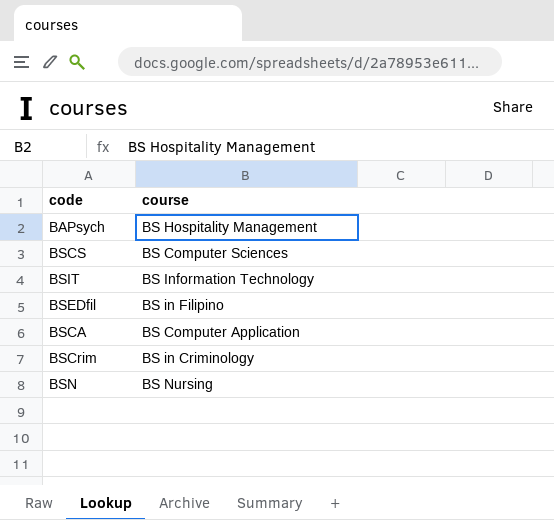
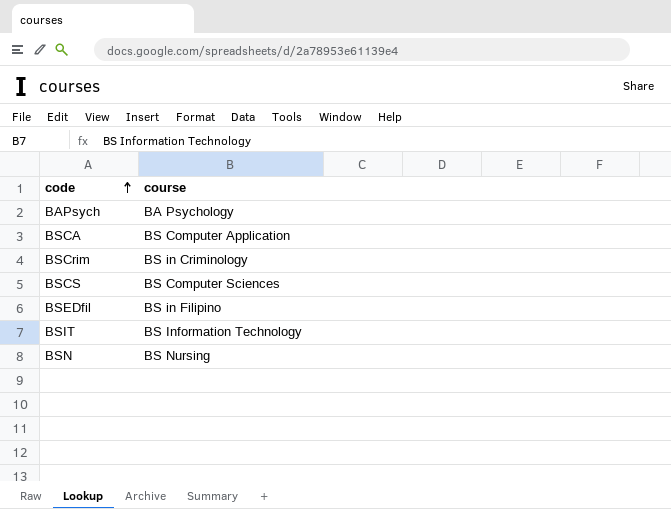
row order: none -> code ascending
BAPsych | course: BS Hospitality Management -> BA Psychology

